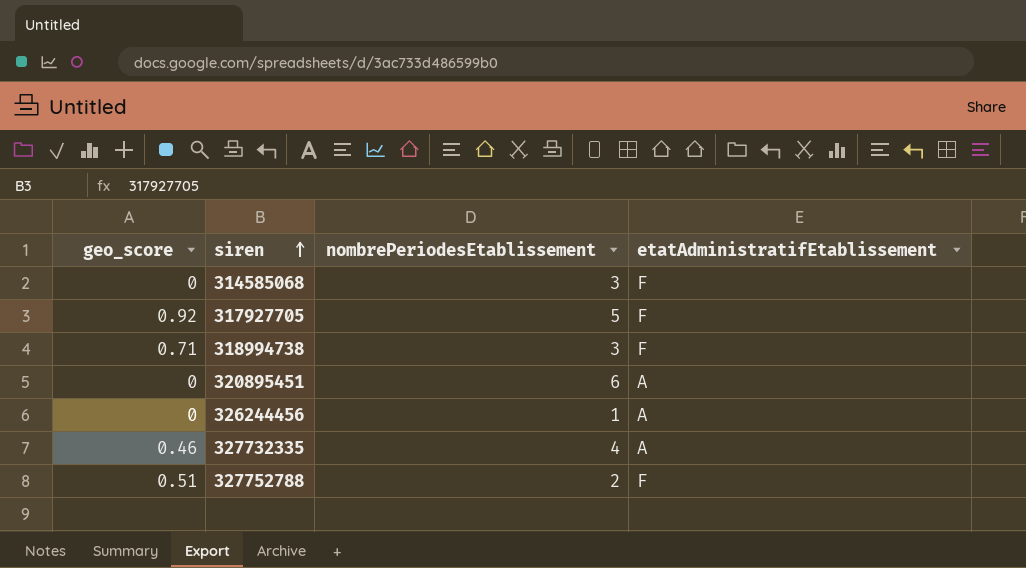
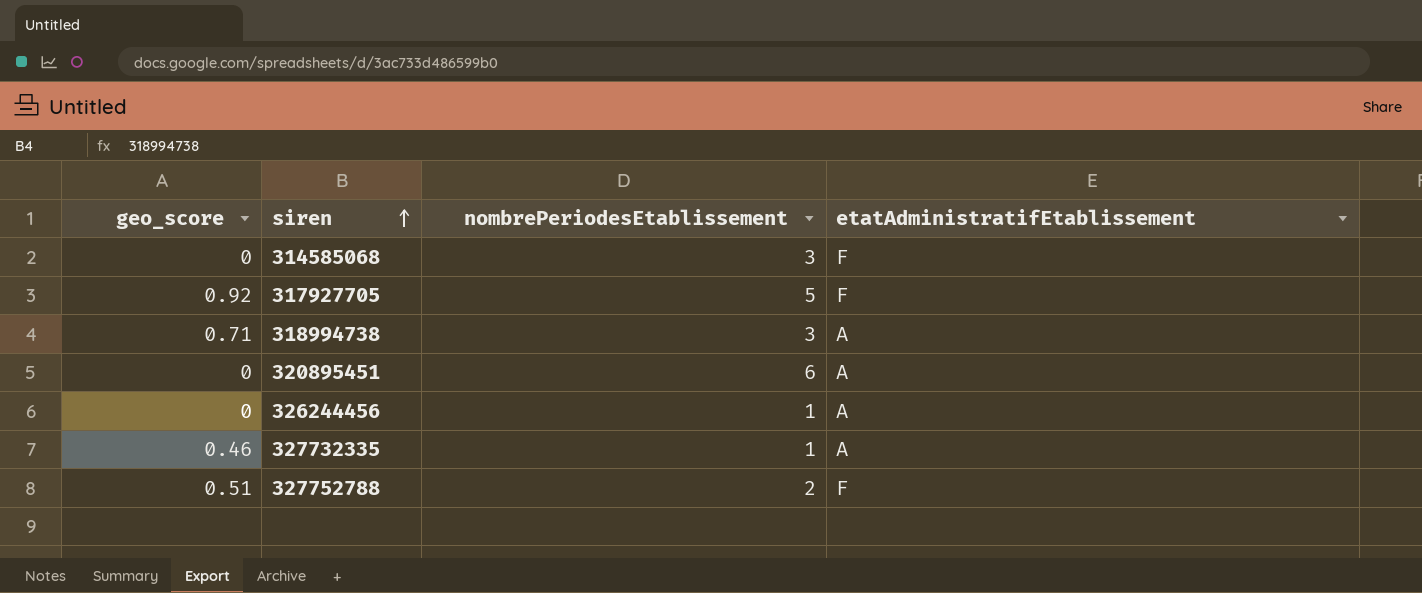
318994738 | etatAdministratifEtablissement: F -> A
327732335 | nombrePeriodesEtablissement: 4 -> 1

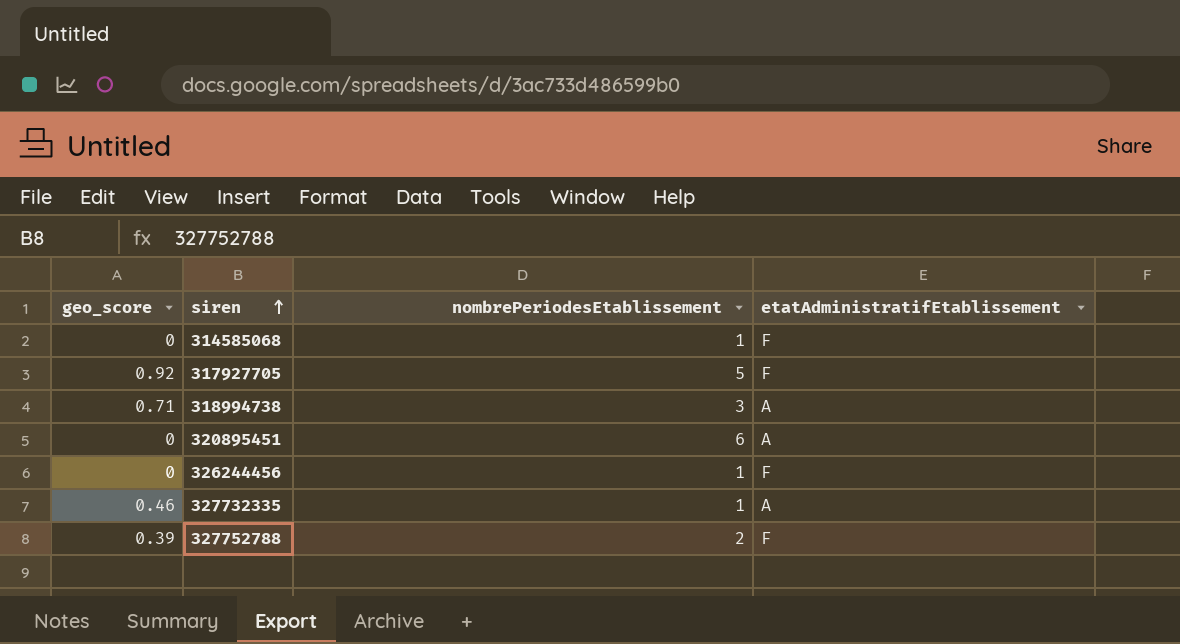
314585068 | nombrePeriodesEtablissement: 3 -> 1
326244456 | etatAdministratifEtablissement: A -> F
327752788 | geo_score: 0.51 -> 0.39

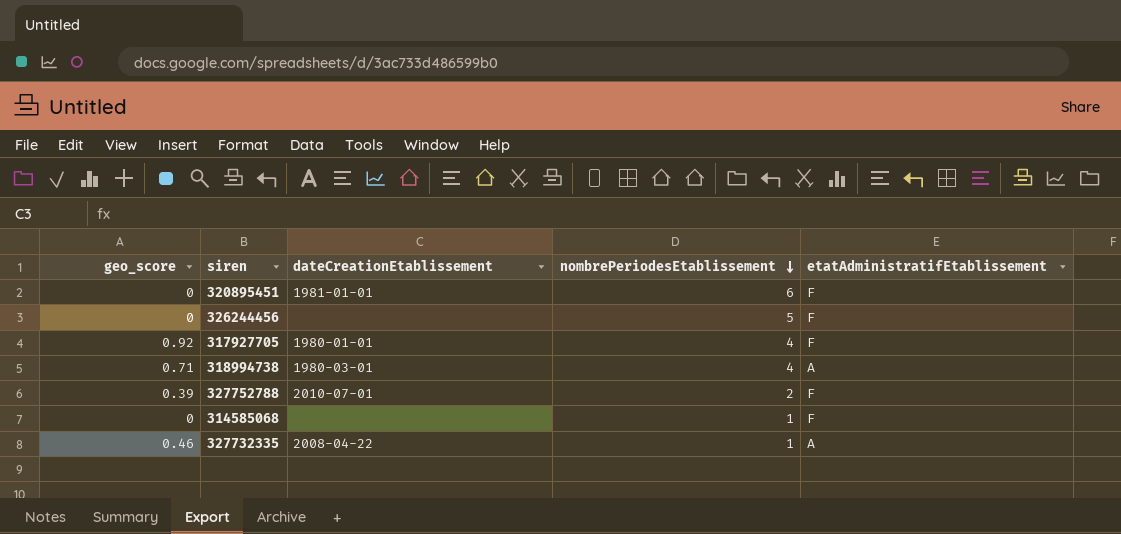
row order: siren ascending -> nombrePeriodesEtablissement descending
column dateCreationEtablissement | position: none -> 3
320895451 | etatAdministratifEtablissement: A -> F
326244456 | nombrePeriodesEtablissement: 1 -> 5
317927705 | nombrePeriodesEtablissement: 5 -> 4
318994738 | nombrePeriodesEtablissement: 3 -> 4

